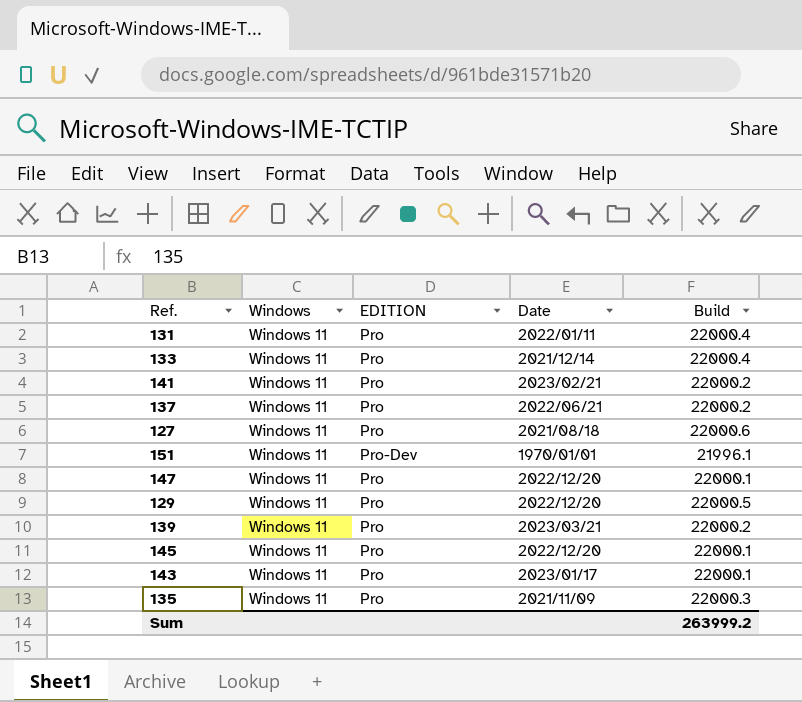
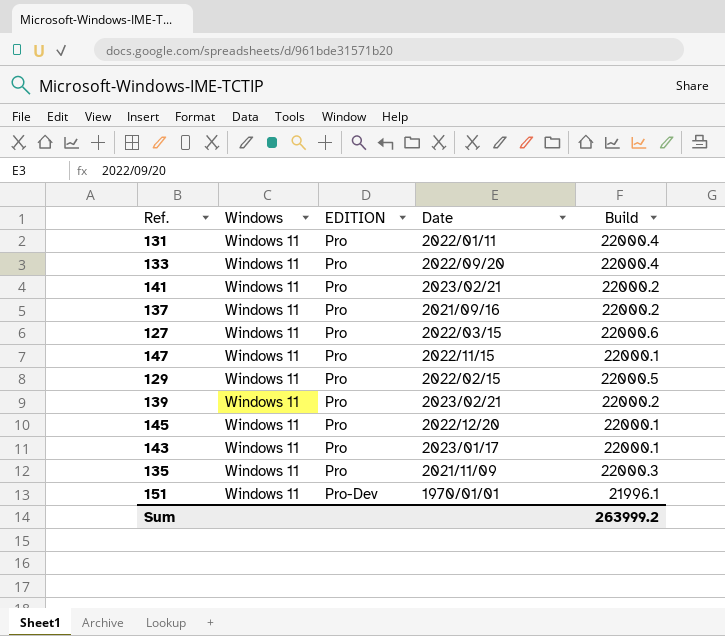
row order: none -> EDITION ascending
133 | Date: 2021/12/14 -> 2022/09/20
137 | Date: 2022/06/21 -> 2021/09/16
127 | Date: 2021/08/18 -> 2022/03/15
147 | Date: 2022/12/20 -> 2022/11/15
129 | Date: 2022/12/20 -> 2022/02/15
139 | Date: 2023/03/21 -> 2023/02/21

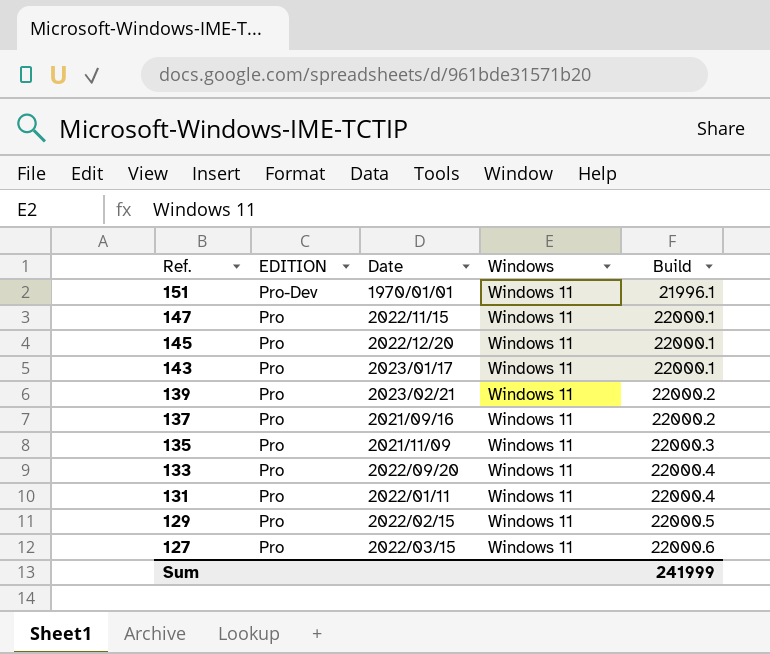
row order: EDITION ascending -> Ref. descending
column Windows | position: 2 -> 4
row 141: Windows 11 | Pro | 2023/02/21 | 22000.2 -> none
Sum | Build: 263999.2 -> 241999

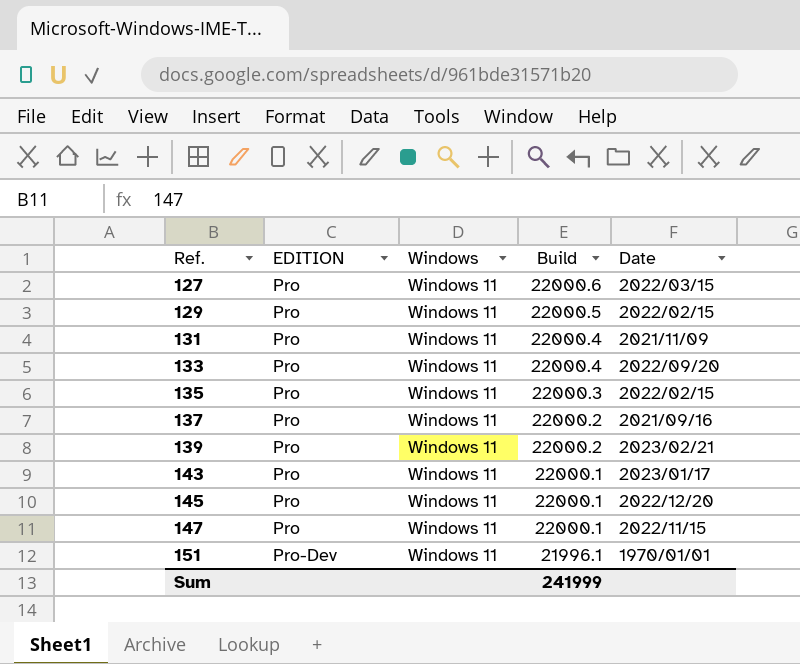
row order: Ref. descending -> Ref. ascending
column Date | position: 3 -> 5
131 | Date: 2022/01/11 -> 2021/11/09
135 | Date: 2021/11/09 -> 2022/02/15

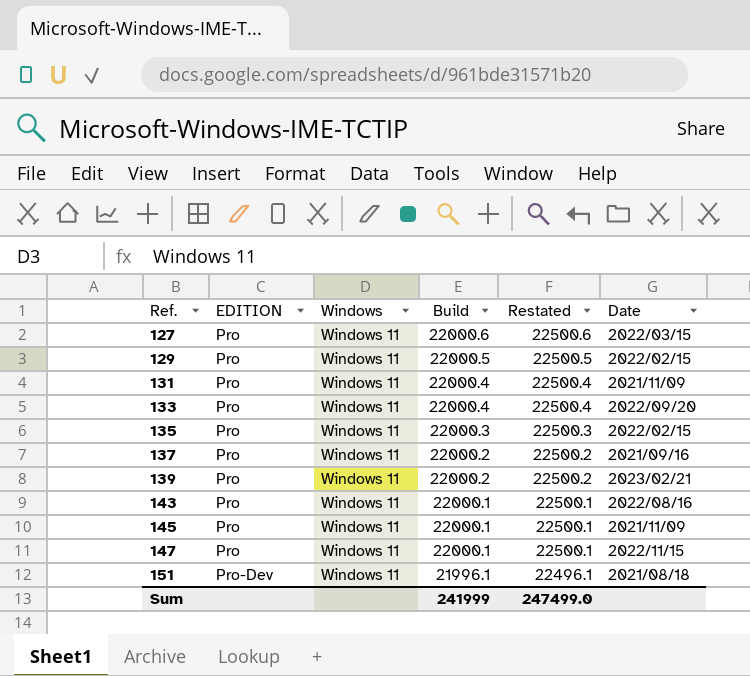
column Restated | formula: none -> [Build] + 500
143 | Date: 2023/01/17 -> 2022/08/16
145 | Date: 2022/12/20 -> 2021/11/09
151 | Date: 1970/01/01 -> 2021/08/18

